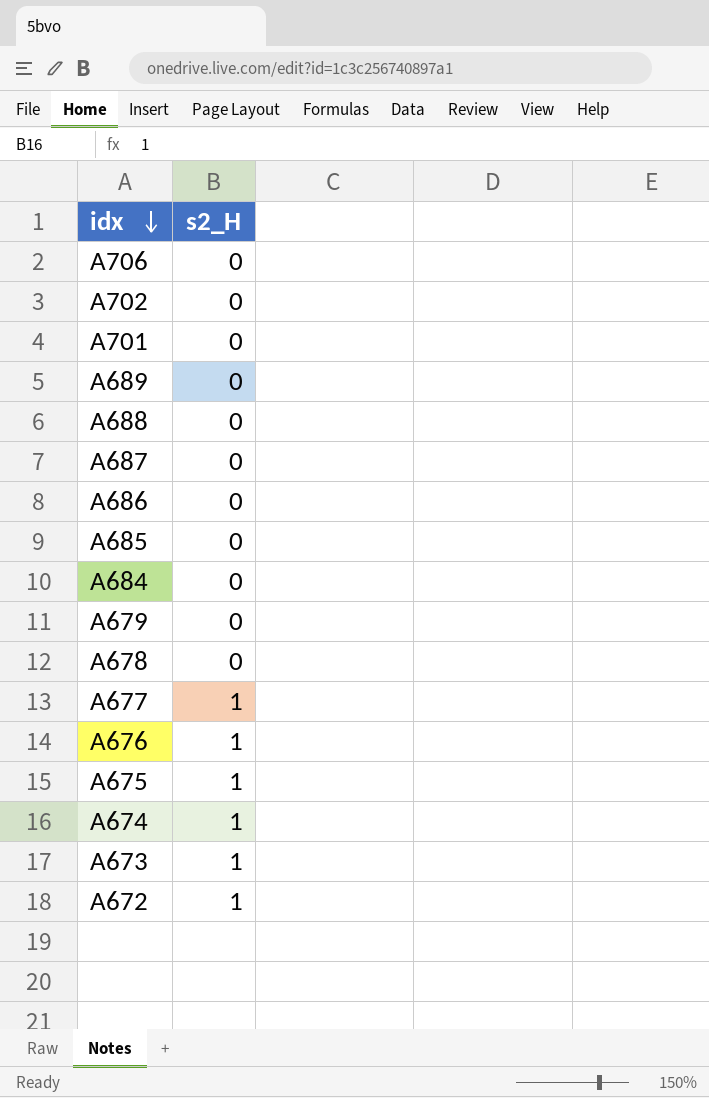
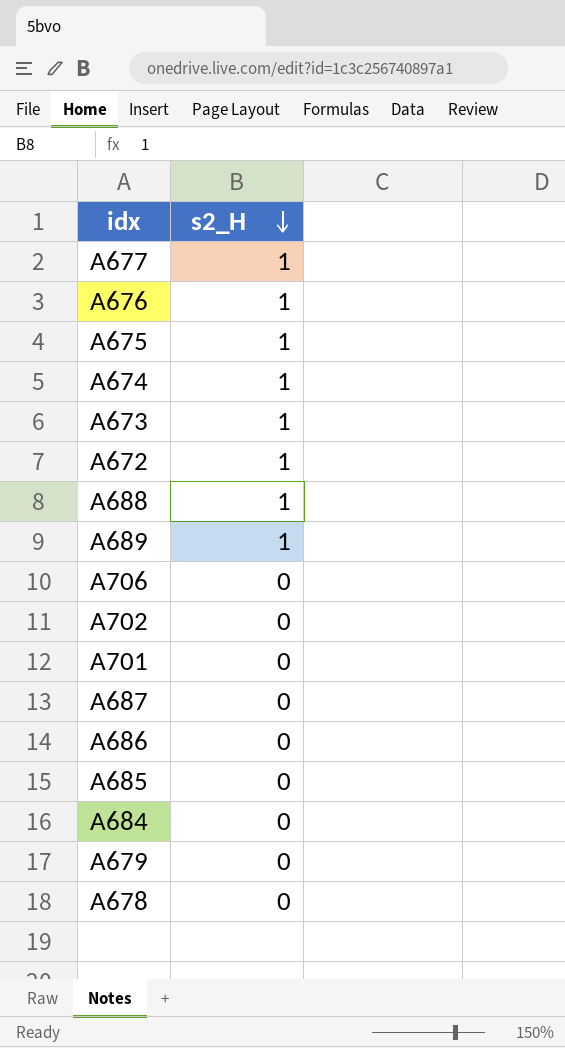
row order: idx descending -> s2_H descending
A688 | s2_H: 0 -> 1
A689 | s2_H: 0 -> 1

